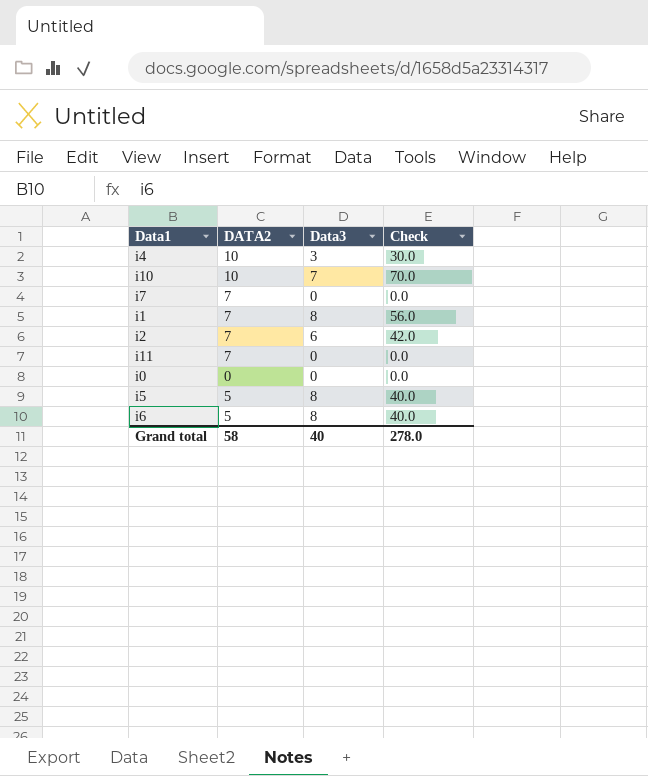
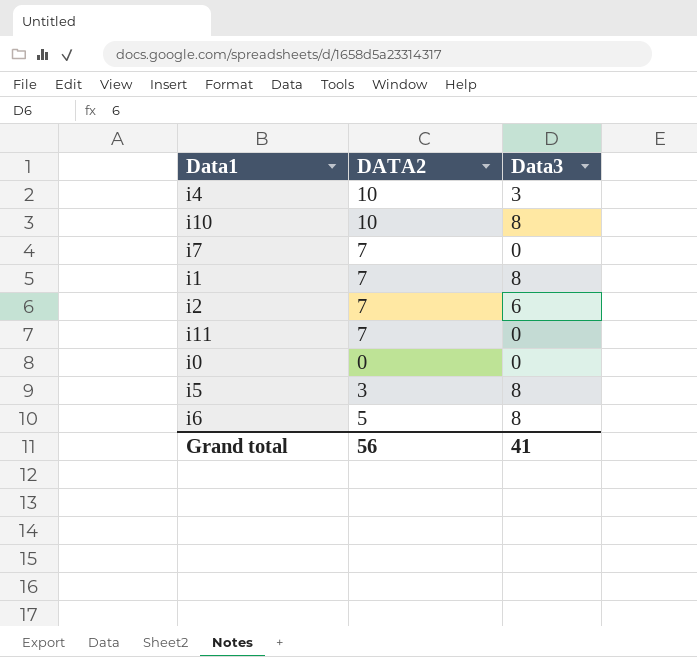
column Check | formula: [DATA2] * [Data3] -> none
i10 | Data3: 7 -> 8
i5 | DATA2: 5 -> 3
Grand total | DATA2: 58 -> 56
Grand total | Data3: 40 -> 41

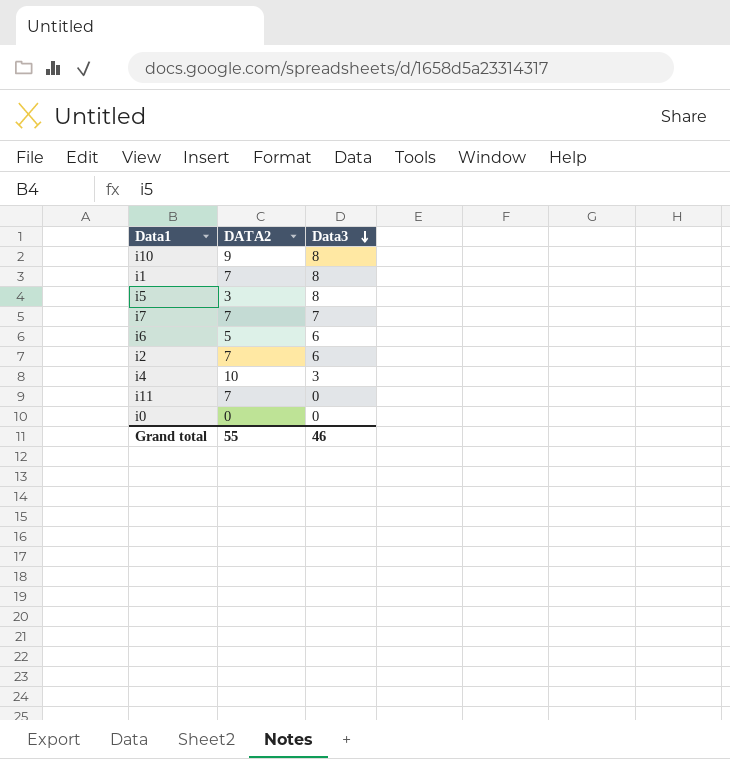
row order: none -> Data3 descending
i10 | DATA2: 10 -> 9
i7 | Data3: 0 -> 7
i6 | Data3: 8 -> 6
Grand total | DATA2: 56 -> 55
Grand total | Data3: 41 -> 46

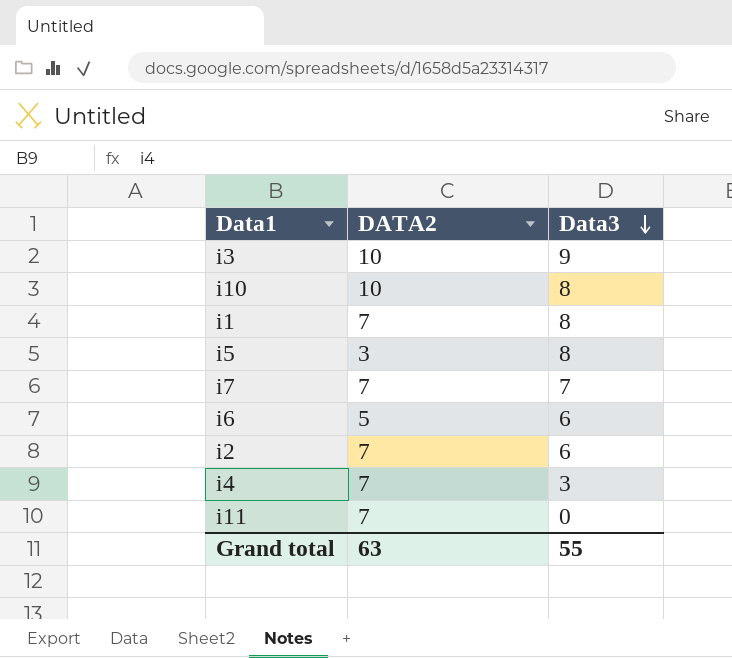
row i0: 0 | 0 -> none
row i3: none -> 10 | 9
i10 | DATA2: 9 -> 10
i4 | DATA2: 10 -> 7
Grand total | DATA2: 55 -> 63
Grand total | Data3: 46 -> 55

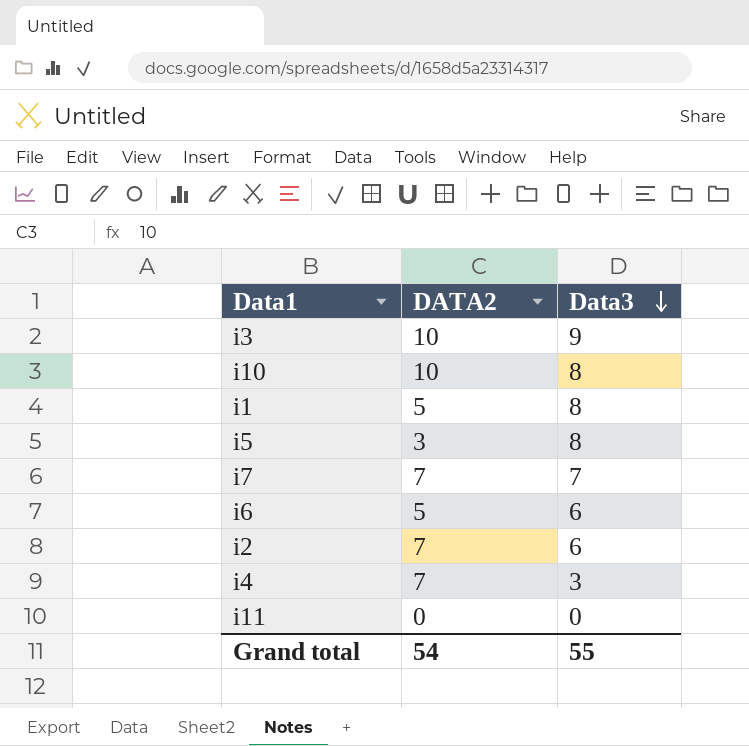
i1 | DATA2: 7 -> 5
i11 | DATA2: 7 -> 0
Grand total | DATA2: 63 -> 54

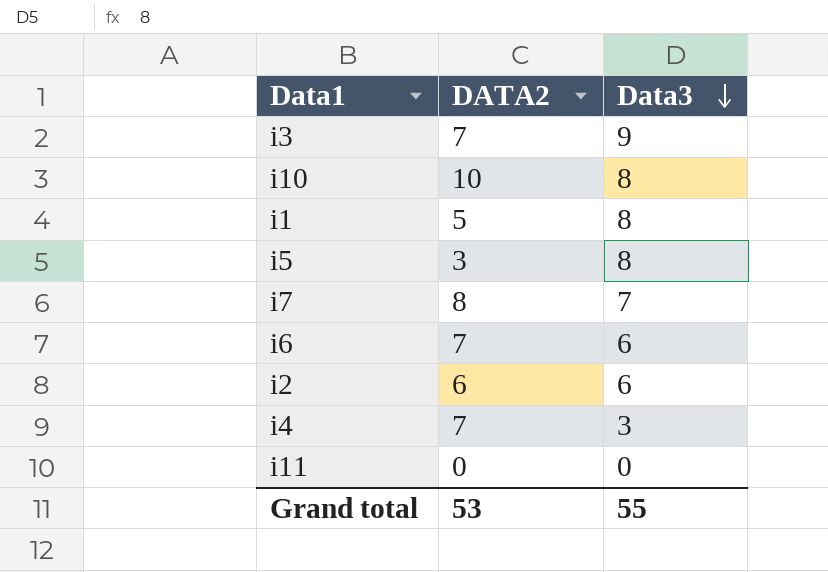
i3 | DATA2: 10 -> 7
i7 | DATA2: 7 -> 8
i6 | DATA2: 5 -> 7
i2 | DATA2: 7 -> 6
Grand total | DATA2: 54 -> 53

